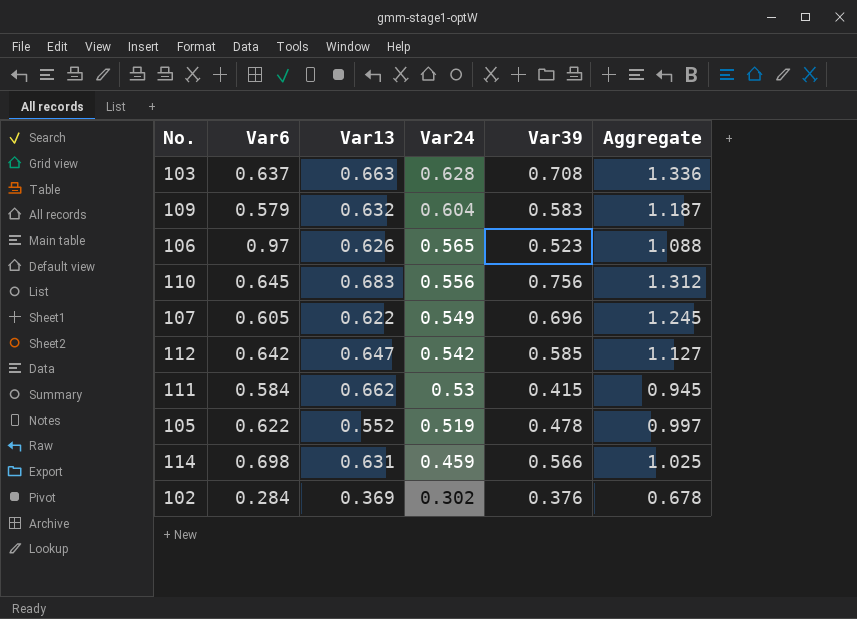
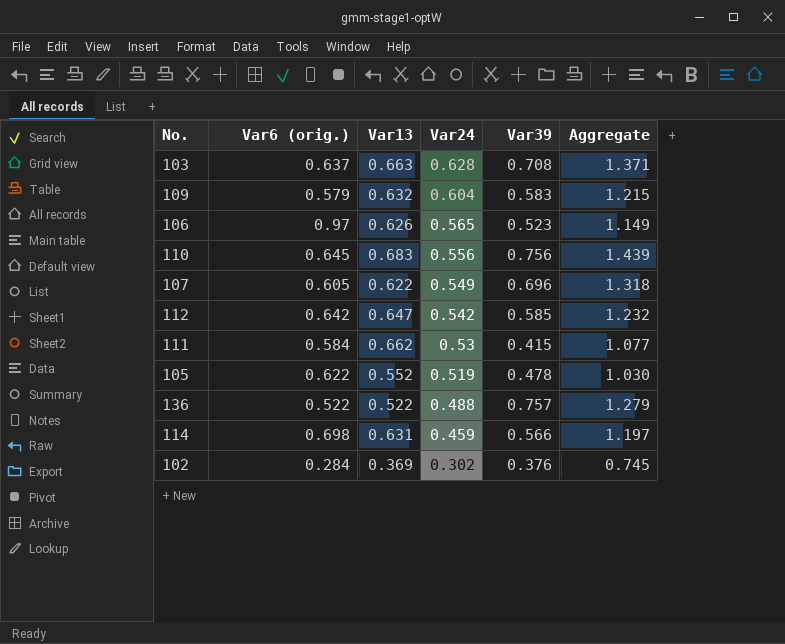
column name: Var6 -> Var6 (orig.)
column Aggregate | formula: [Var24] + [Var39] -> [Var13] + [Var39]
row 136: none -> 0.522 | 0.522 | 0.488 | 0.757 | 1.279

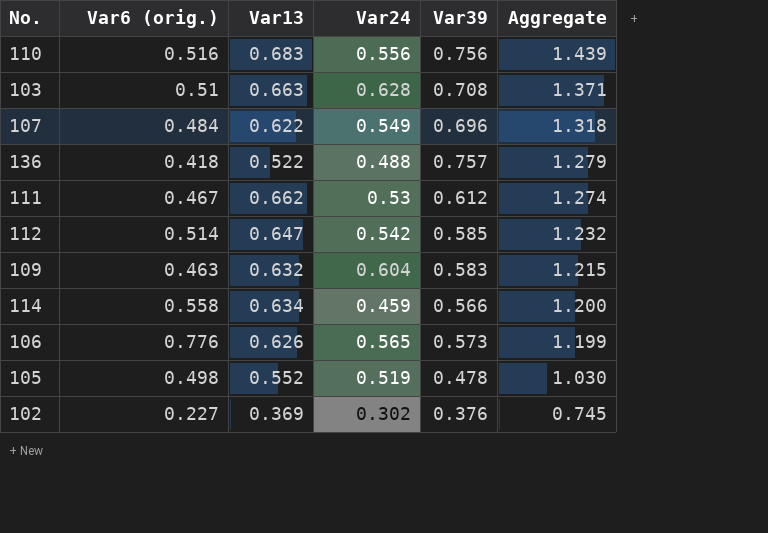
row order: Var24 descending -> Aggregate descending
110 | Var6 (orig.): 0.645 -> 0.516
103 | Var6 (orig.): 0.637 -> 0.51
107 | Var6 (orig.): 0.605 -> 0.484
136 | Var6 (orig.): 0.522 -> 0.418
111 | Var6 (orig.): 0.584 -> 0.467
111 | Var39: 0.415 -> 0.612
111 | Aggregate: 1.077 -> 1.274
112 | Var6 (orig.): 0.642 -> 0.514
109 | Var6 (orig.): 0.579 -> 0.463
114 | Var6 (orig.): 0.698 -> 0.558
114 | Var13: 0.631 -> 0.634
114 | Aggregate: 1.197 -> 1.200
106 | Var6 (orig.): 0.97 -> 0.776
106 | Var39: 0.523 -> 0.573
106 | Aggregate: 1.149 -> 1.199
105 | Var6 (orig.): 0.622 -> 0.498
102 | Var6 (orig.): 0.284 -> 0.227

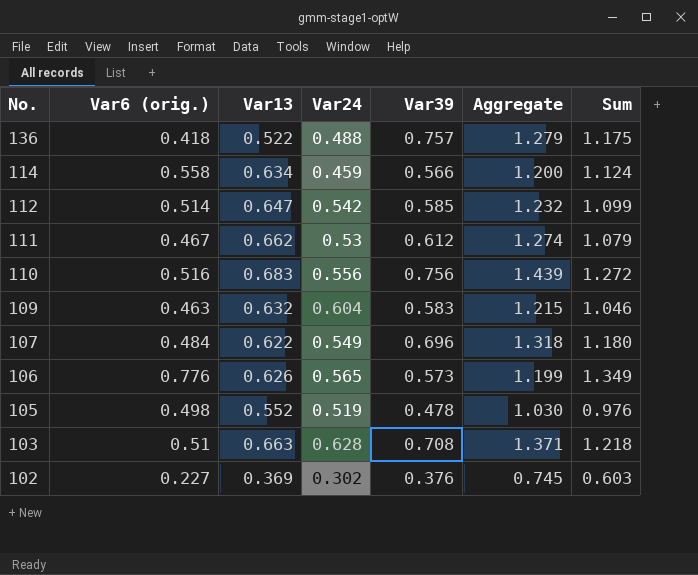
row order: Aggregate descending -> No. descending
column Sum | formula: none -> [Var6 (orig.)] + [Var39]

